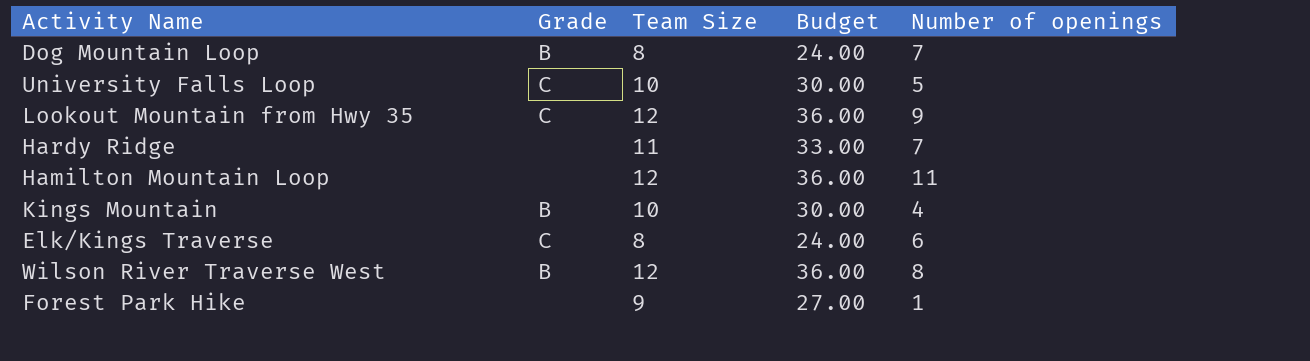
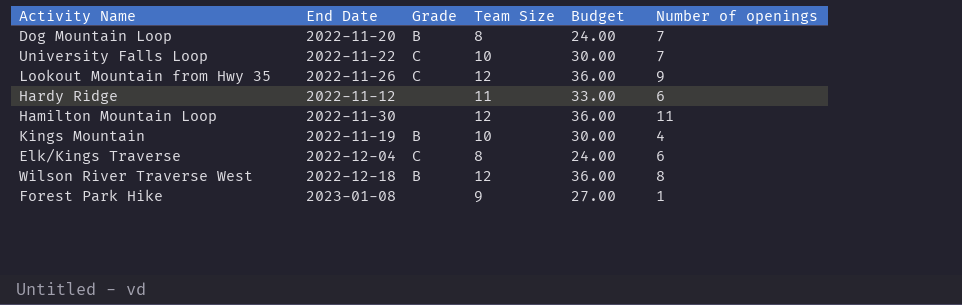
column End Date | position: none -> 2
University Falls Loop | Number of openings: 5 -> 7
Hardy Ridge | Number of openings: 7 -> 6

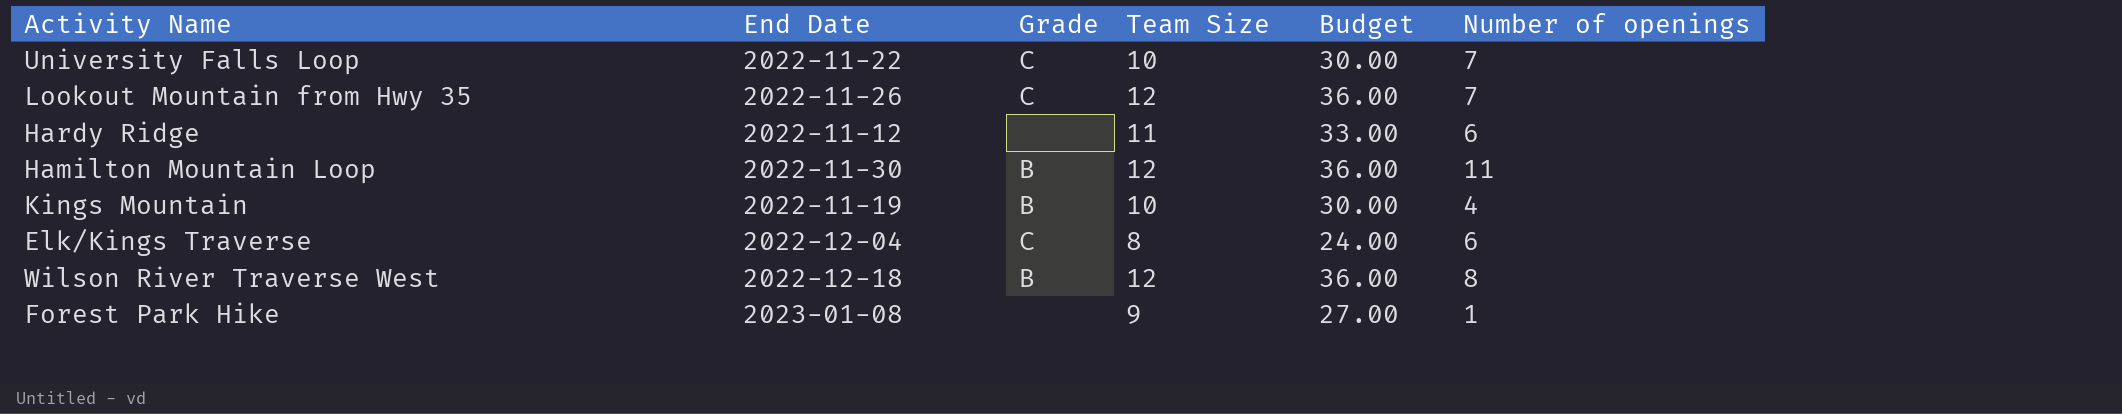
row Dog Mountain Loop: 2022-11-20 | B | 8 | 24.00 | 7 -> none
Lookout Mountain from Hwy 35 | Number of openings: 9 -> 7
Hamilton Mountain Loop | Grade: none -> B

